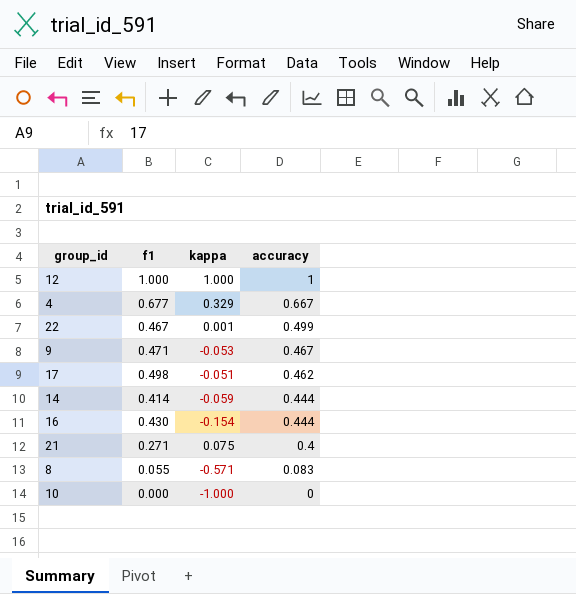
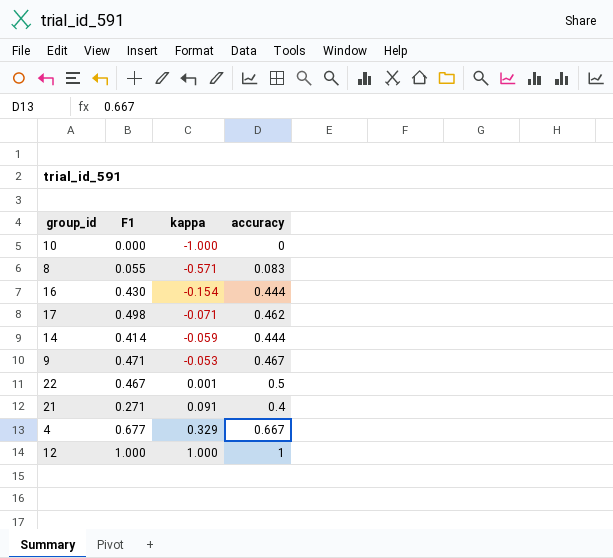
row order: accuracy descending -> kappa ascending
column name: f1 -> F1
17 | kappa: -0.051 -> -0.071
22 | accuracy: 0.499 -> 0.5
21 | kappa: 0.075 -> 0.091

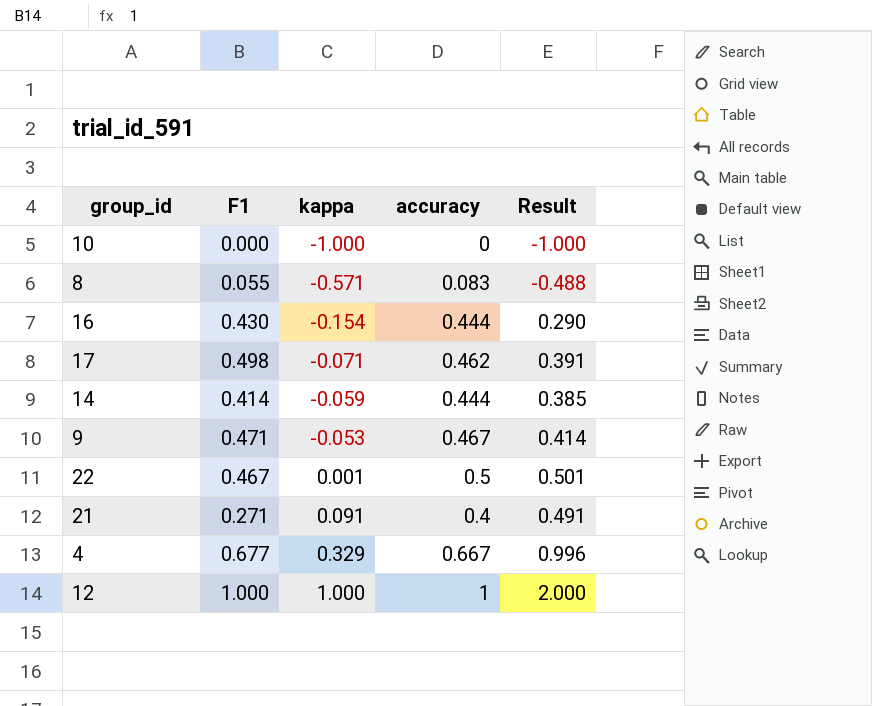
column Result | formula: none -> [kappa] + [accuracy]

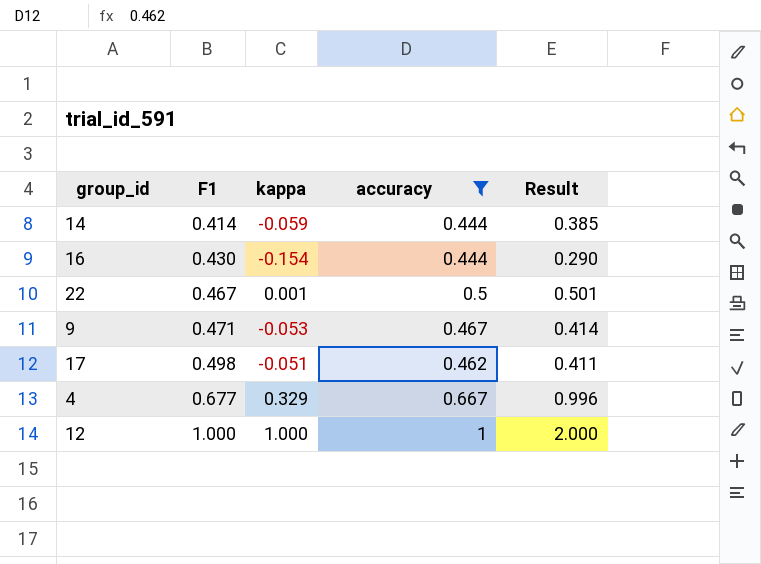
filter: none -> accuracy >= 0.444
row order: kappa ascending -> F1 ascending
17 | kappa: -0.071 -> -0.051
17 | Result: 0.391 -> 0.411

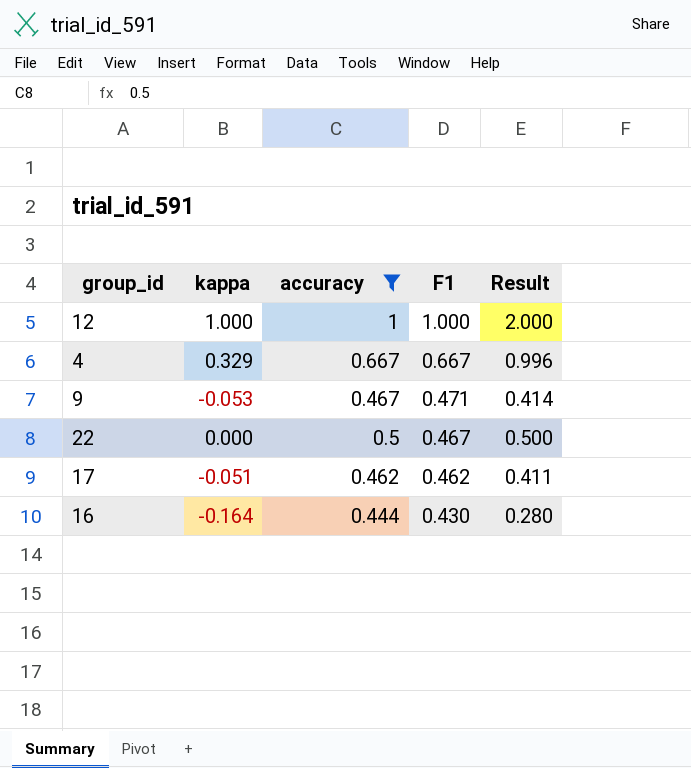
row order: F1 ascending -> F1 descending
column F1 | position: 2 -> 4
row 14: 0.414 | -0.059 | 0.444 | 0.385 -> none
4 | F1: 0.677 -> 0.667
22 | kappa: 0.001 -> 0.000
22 | Result: 0.501 -> 0.500
17 | F1: 0.498 -> 0.462
16 | kappa: -0.154 -> -0.164
16 | Result: 0.290 -> 0.280

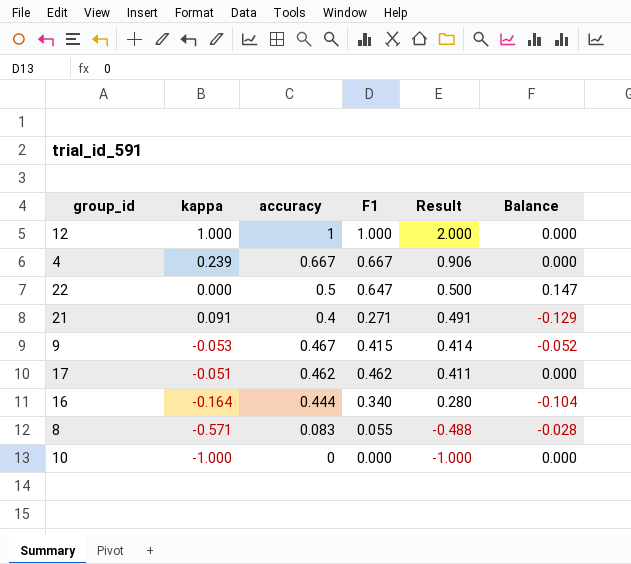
filter: accuracy >= 0.444 -> none
row order: F1 descending -> Result descending
column Balance | formula: none -> [F1] - [accuracy]
4 | kappa: 0.329 -> 0.239
4 | Result: 0.996 -> 0.906
22 | F1: 0.467 -> 0.647
9 | F1: 0.471 -> 0.415
16 | F1: 0.430 -> 0.340

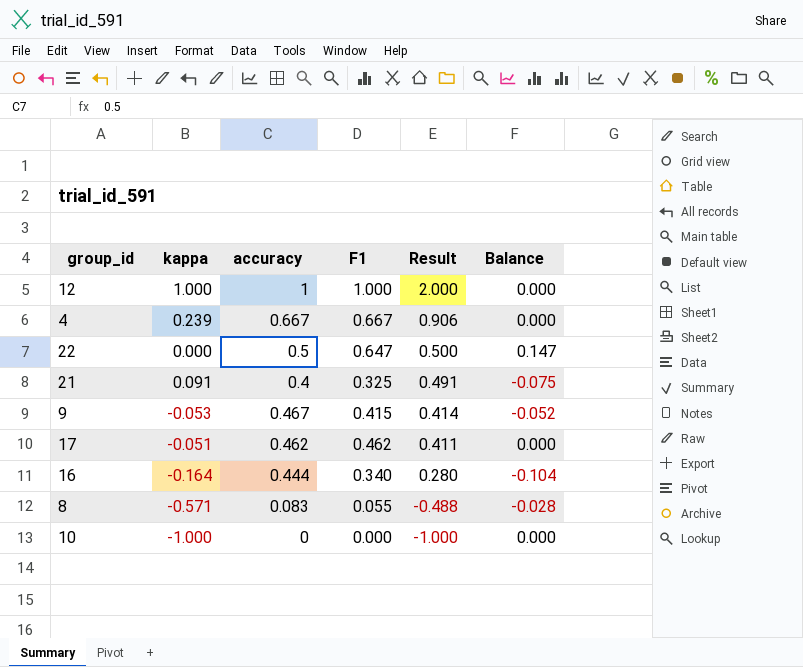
21 | F1: 0.271 -> 0.325
21 | Balance: -0.129 -> -0.075

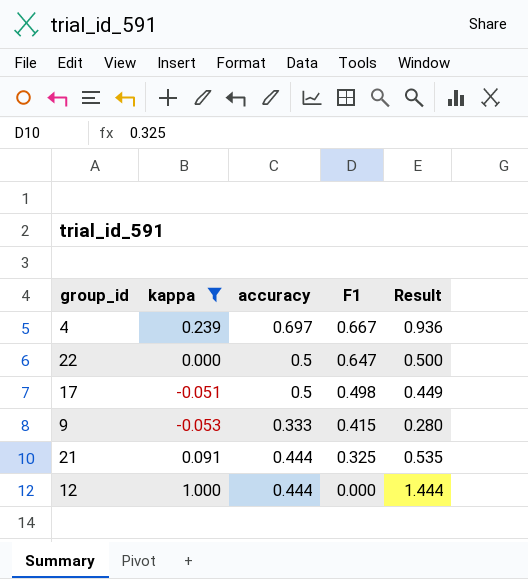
filter: none -> kappa >= -0.053
row order: Result descending -> F1 descending
column Balance | formula: [F1] - [accuracy] -> none
4 | accuracy: 0.667 -> 0.697
4 | Result: 0.906 -> 0.936
17 | accuracy: 0.462 -> 0.5
17 | F1: 0.462 -> 0.498
17 | Result: 0.411 -> 0.449
9 | accuracy: 0.467 -> 0.333
9 | Result: 0.414 -> 0.280
21 | accuracy: 0.4 -> 0.444
21 | Result: 0.491 -> 0.535
12 | accuracy: 1 -> 0.444
12 | F1: 1.000 -> 0.000
12 | Result: 2.000 -> 1.444

